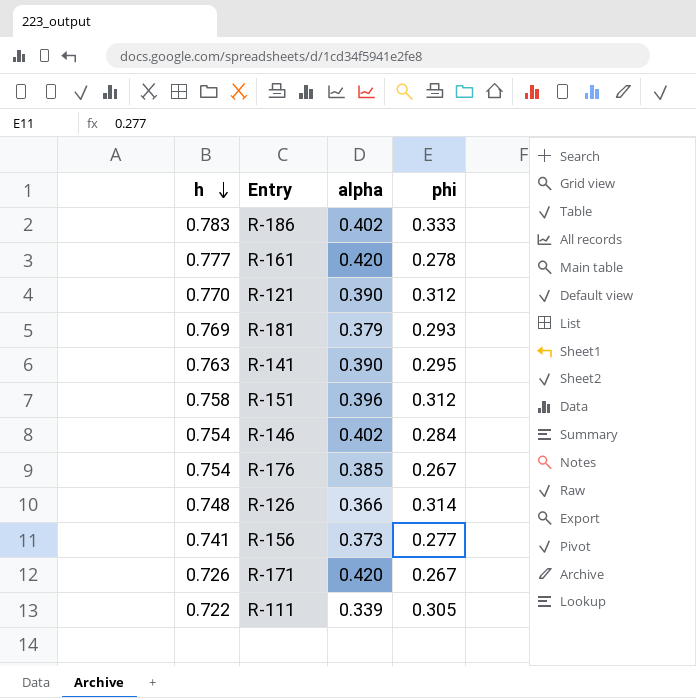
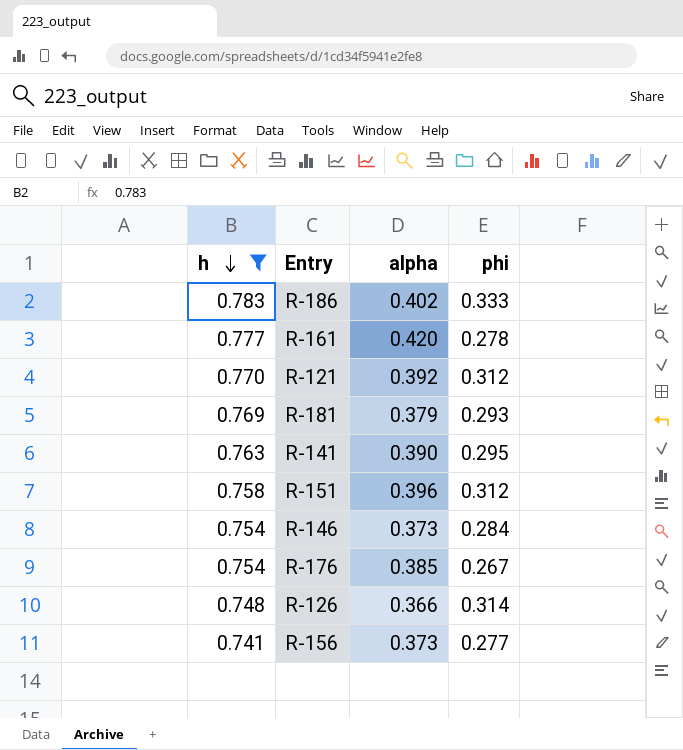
filter: none -> h >= 0.741
R-121 | alpha: 0.390 -> 0.392
R-146 | alpha: 0.402 -> 0.373

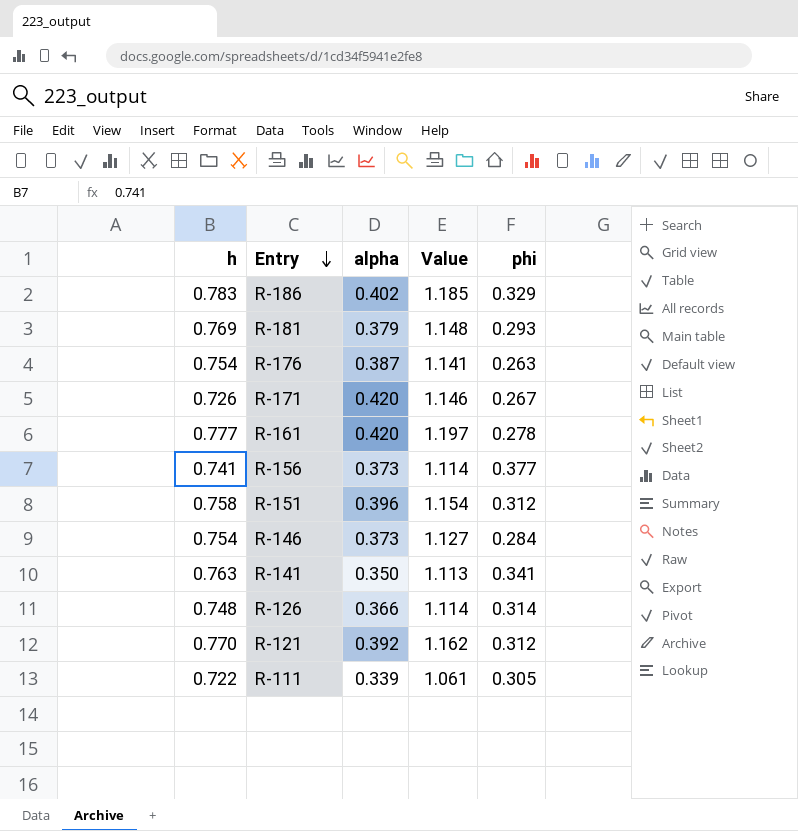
filter: h >= 0.741 -> none
row order: h descending -> Entry descending
column Value | formula: none -> [h] + [alpha]
R-186 | phi: 0.333 -> 0.329
R-176 | alpha: 0.385 -> 0.387
R-176 | phi: 0.267 -> 0.263
R-156 | phi: 0.277 -> 0.377
R-141 | alpha: 0.390 -> 0.350
R-141 | phi: 0.295 -> 0.341

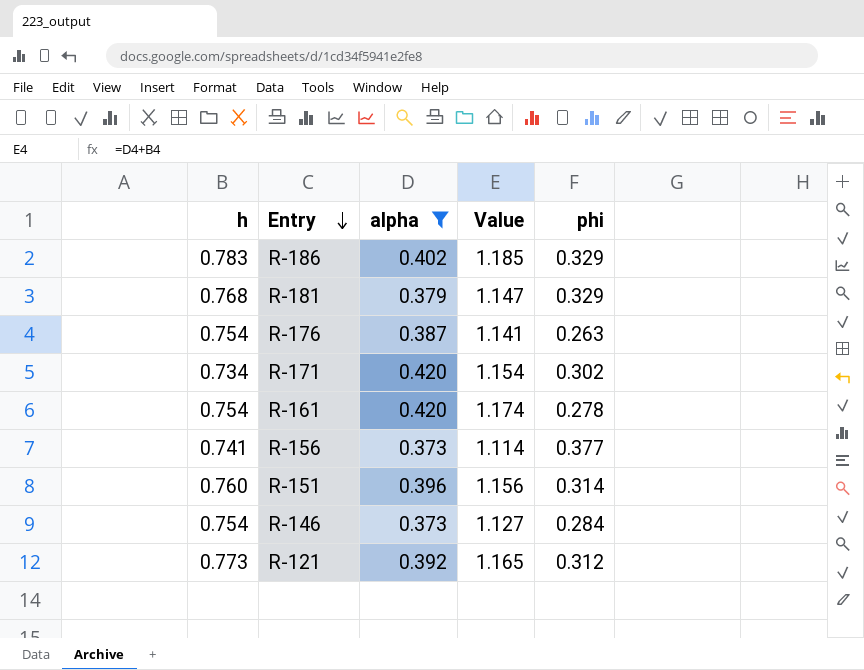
filter: none -> alpha >= 0.373
R-181 | h: 0.769 -> 0.768
R-181 | Value: 1.148 -> 1.147
R-181 | phi: 0.293 -> 0.329
R-171 | h: 0.726 -> 0.734
R-171 | Value: 1.146 -> 1.154
R-171 | phi: 0.267 -> 0.302
R-161 | h: 0.777 -> 0.754
R-161 | Value: 1.197 -> 1.174
R-151 | h: 0.758 -> 0.760
R-151 | Value: 1.154 -> 1.156
R-151 | phi: 0.312 -> 0.314
R-121 | h: 0.770 -> 0.773
R-121 | Value: 1.162 -> 1.165

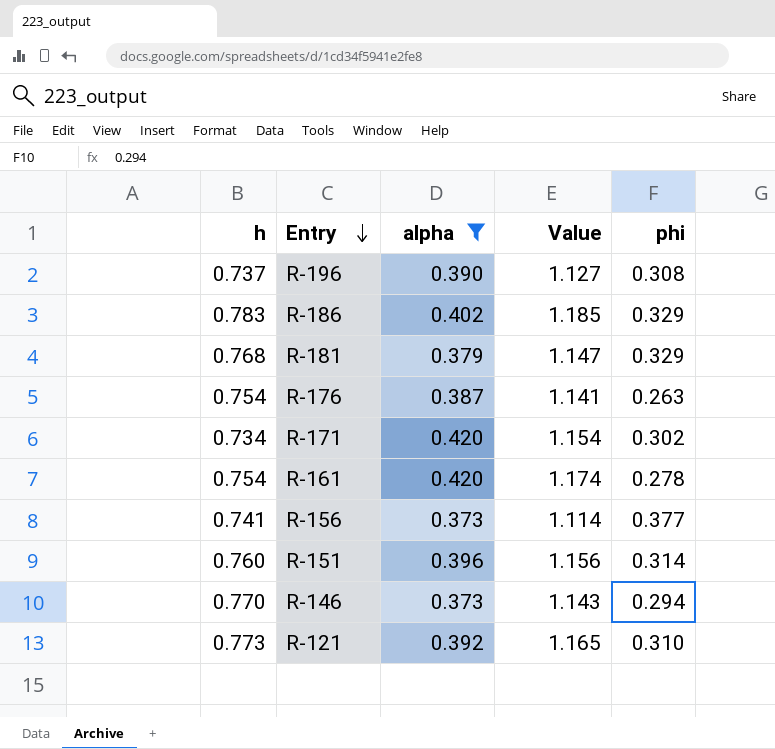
row R-196: none -> 0.737 | 0.390 | 1.127 | 0.308
R-146 | h: 0.754 -> 0.770
R-146 | Value: 1.127 -> 1.143
R-146 | phi: 0.284 -> 0.294
R-121 | phi: 0.312 -> 0.310

